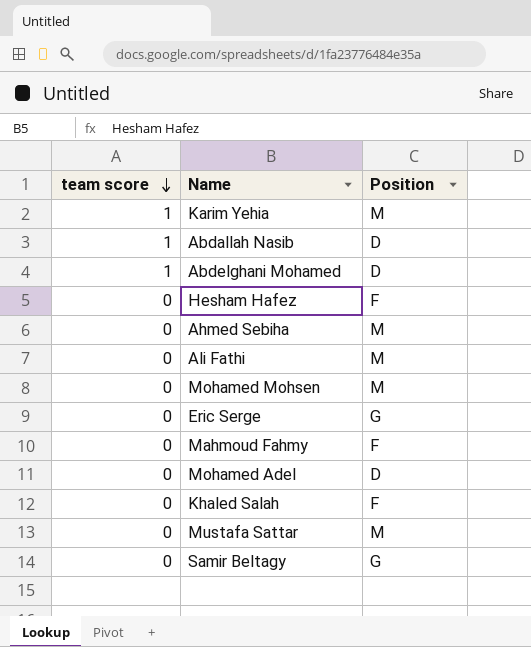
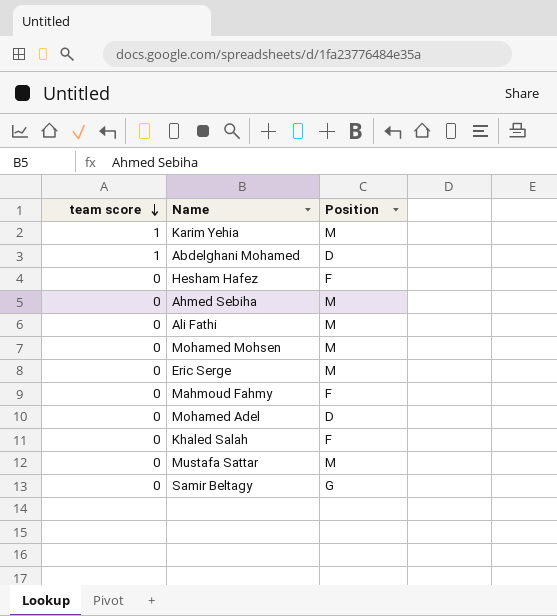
row Abdallah Nasib: 1 | D -> none
Eric Serge | Position: G -> M

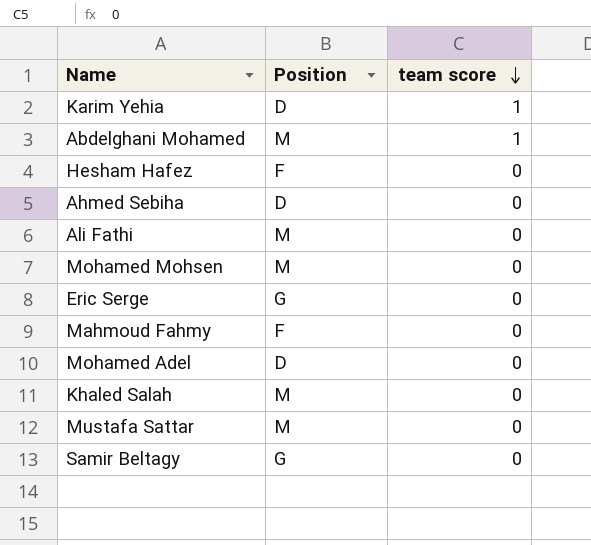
column team score | position: 1 -> 3
Karim Yehia | Position: M -> D
Abdelghani Mohamed | Position: D -> M
Ahmed Sebiha | Position: M -> D
Eric Serge | Position: M -> G
Khaled Salah | Position: F -> M

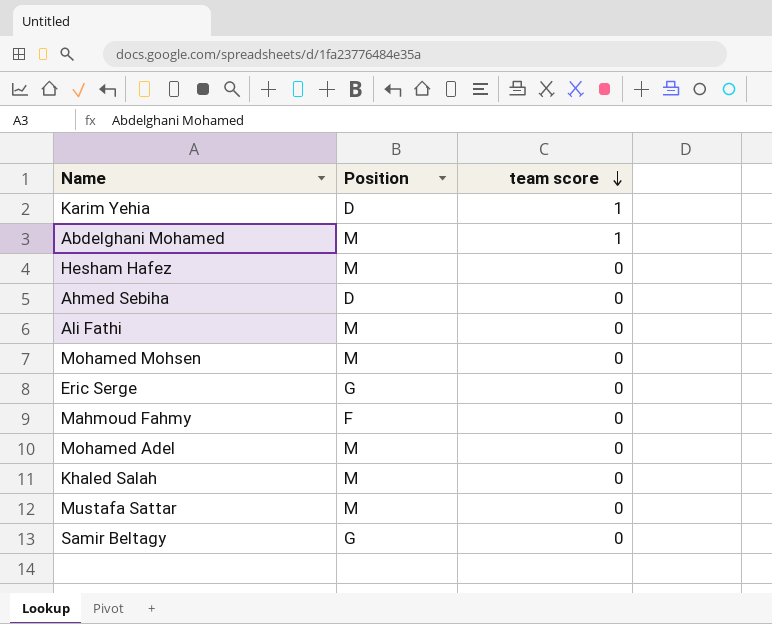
Hesham Hafez | Position: F -> M
Mohamed Adel | Position: D -> M

